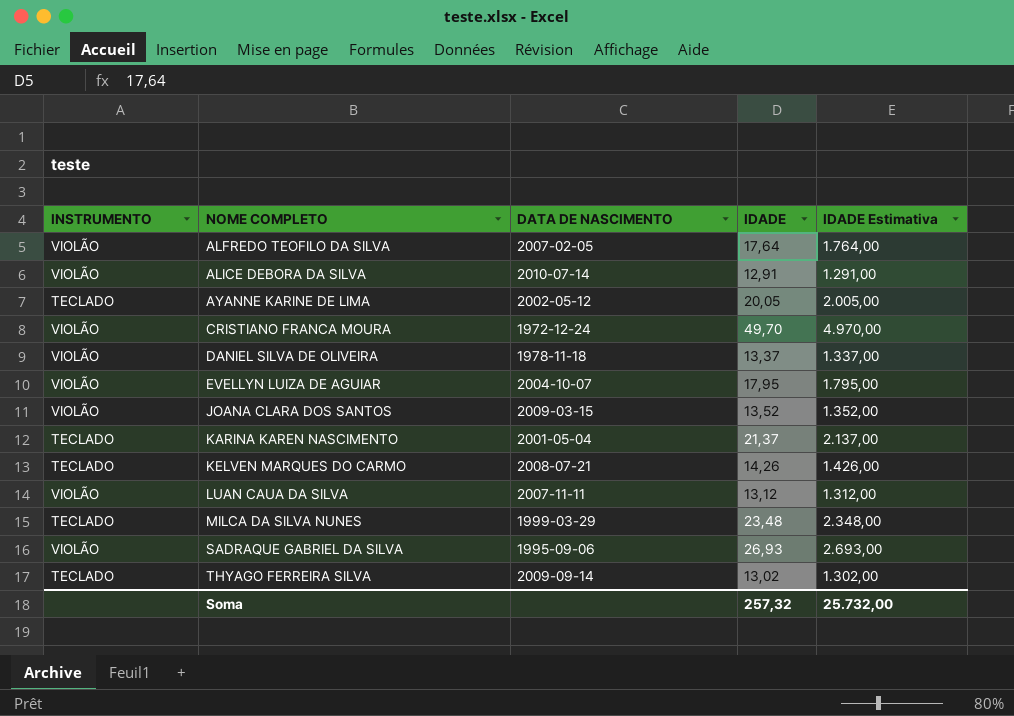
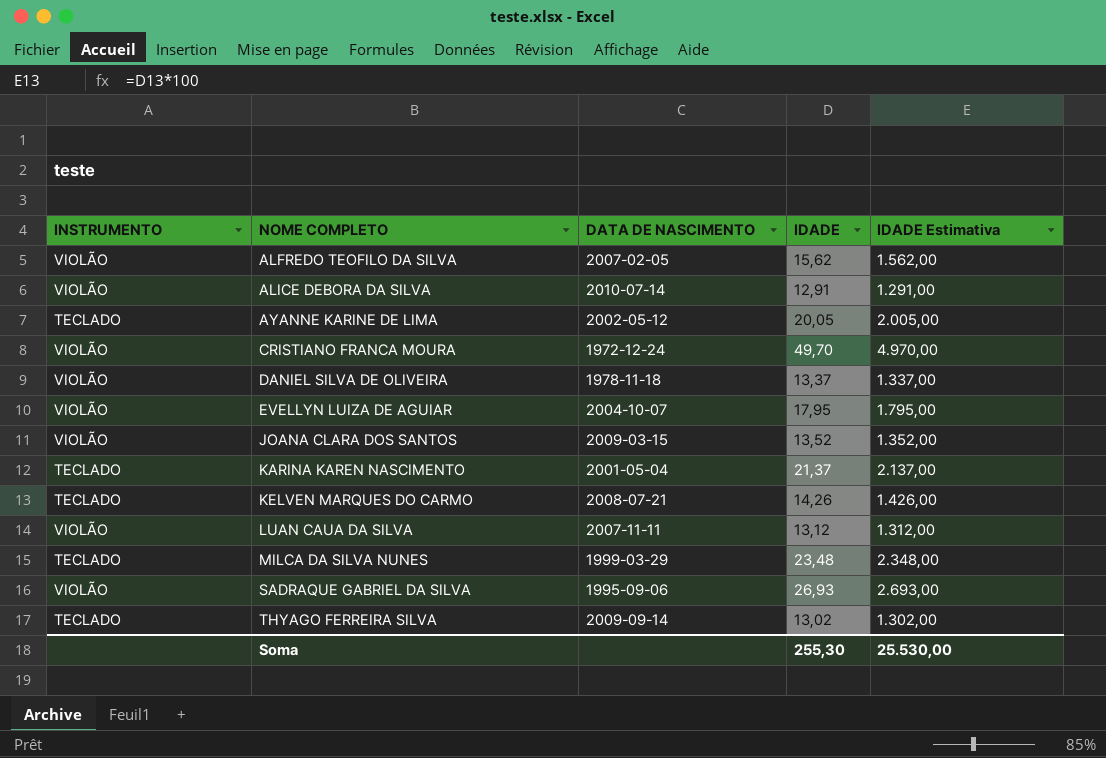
ALFREDO TEOFILO DA SILVA | IDADE: 17,64 -> 15,62
ALFREDO TEOFILO DA SILVA | IDADE Estimativa: 1.764,00 -> 1.562,00
Soma | IDADE: 257,32 -> 255,30
Soma | IDADE Estimativa: 25.732,00 -> 25.530,00

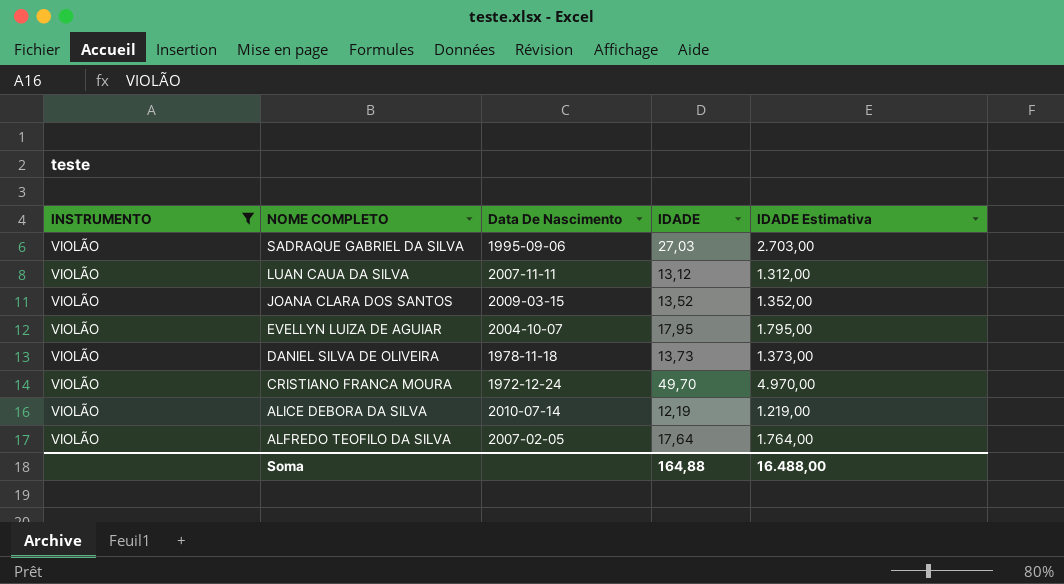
filter: none -> INSTRUMENTO = VIOLÃO
row order: NOME COMPLETO ascending -> NOME COMPLETO descending
column name: DATA DE NASCIMENTO -> Data De Nascimento
SADRAQUE GABRIEL DA SILVA | IDADE: 26,93 -> 27,03
SADRAQUE GABRIEL DA SILVA | IDADE Estimativa: 2.693,00 -> 2.703,00
DANIEL SILVA DE OLIVEIRA | IDADE: 13,37 -> 13,73
DANIEL SILVA DE OLIVEIRA | IDADE Estimativa: 1.337,00 -> 1.373,00
ALICE DEBORA DA SILVA | IDADE: 12,91 -> 12,19
ALICE DEBORA DA SILVA | IDADE Estimativa: 1.291,00 -> 1.219,00
ALFREDO TEOFILO DA SILVA | IDADE: 15,62 -> 17,64
ALFREDO TEOFILO DA SILVA | IDADE Estimativa: 1.562,00 -> 1.764,00
Soma | IDADE: 255,30 -> 164,88
Soma | IDADE Estimativa: 25.530,00 -> 16.488,00

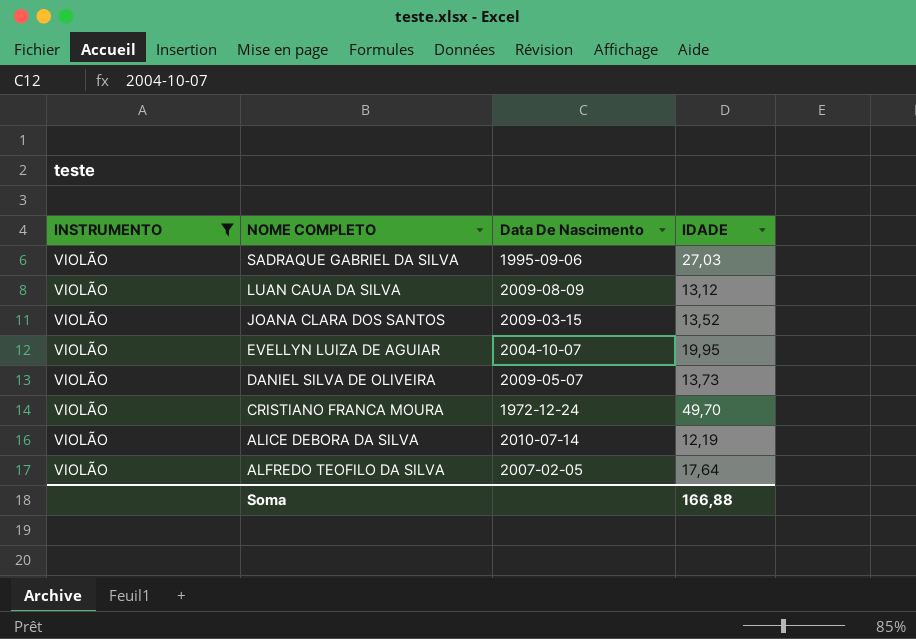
column IDADE Estimativa | formula: [IDADE] * 100 -> none
LUAN CAUA DA SILVA | Data De Nascimento: 2007-11-11 -> 2009-08-09
EVELLYN LUIZA DE AGUIAR | IDADE: 17,95 -> 19,95
DANIEL SILVA DE OLIVEIRA | Data De Nascimento: 1978-11-18 -> 2009-05-07
Soma | IDADE: 164,88 -> 166,88

